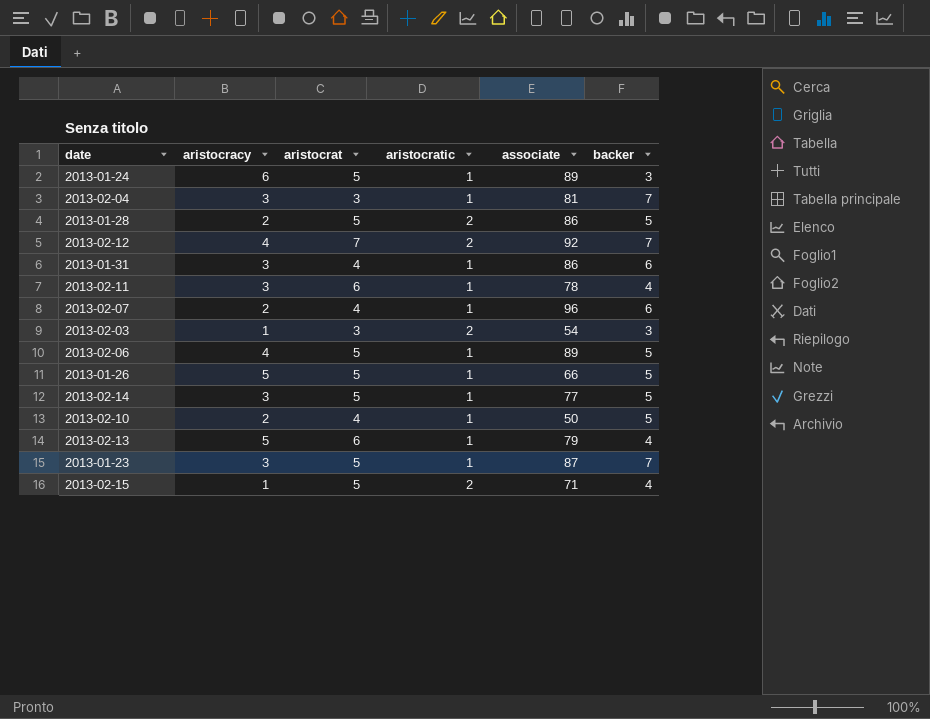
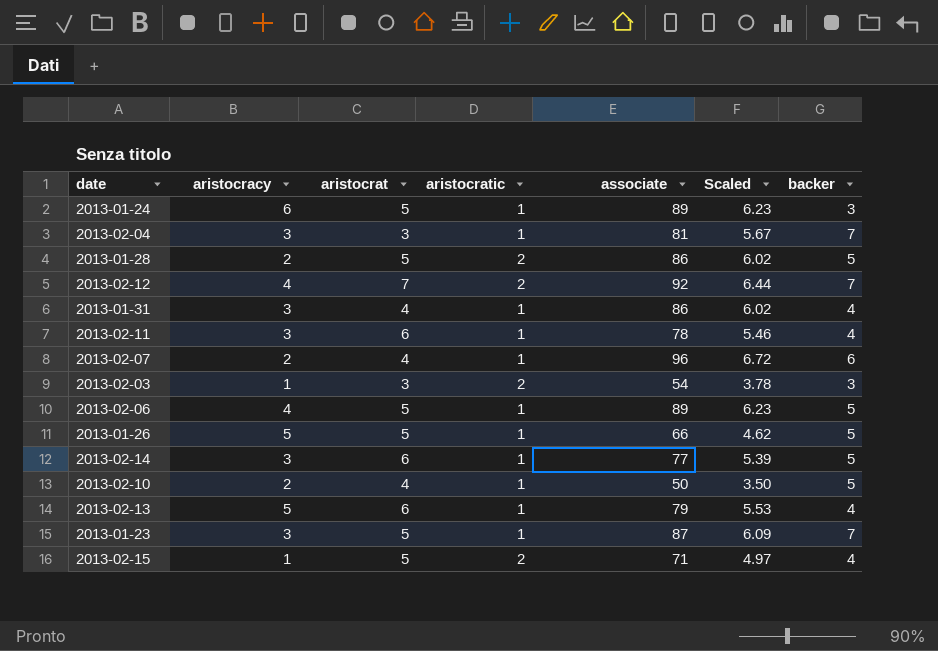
column Scaled | formula: none -> [associate] * 0.07
2013-01-31 | backer: 6 -> 4
2013-02-14 | aristocrat: 5 -> 6

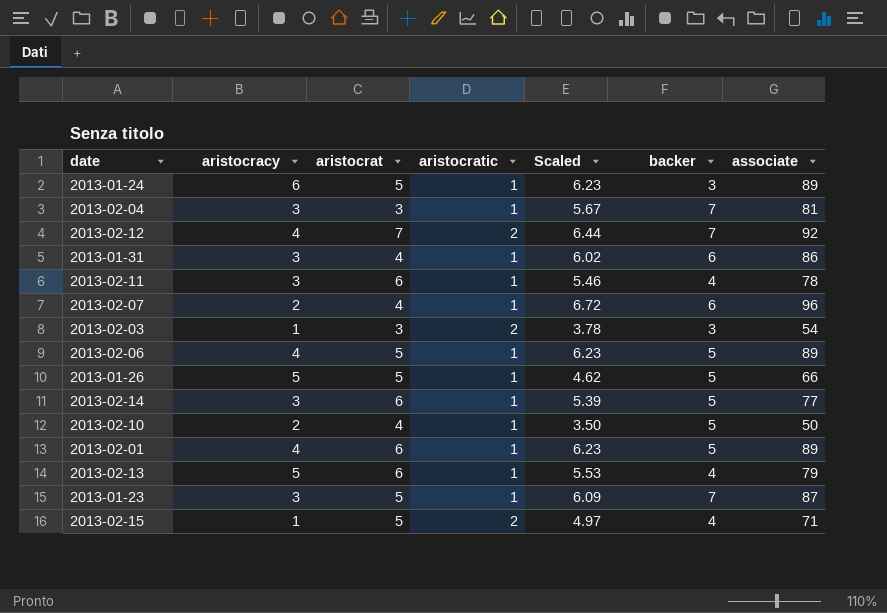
column associate | position: 5 -> 7
row 2013-01-28: 2 | 5 | 2 | 86 | 6.02 | 5 -> none
2013-01-31 | backer: 4 -> 6
row 2013-02-01: none -> 4 | 6 | 1 | 6.23 | 5 | 89

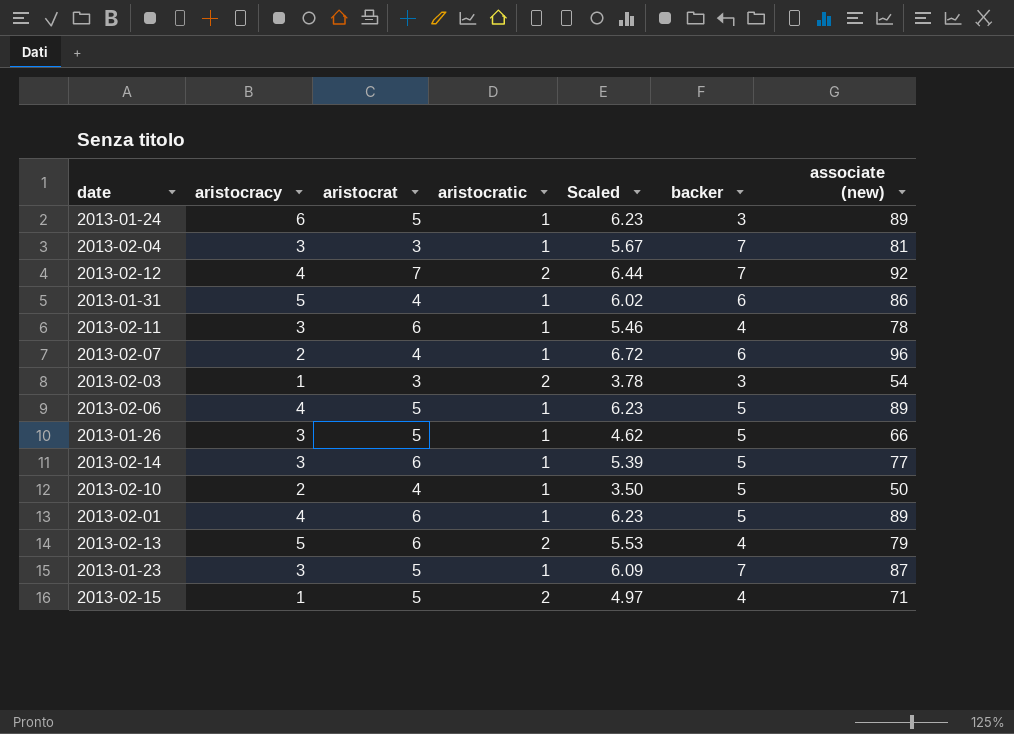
column name: associate -> associate (new)
2013-01-31 | aristocracy: 3 -> 5
2013-01-26 | aristocracy: 5 -> 3
2013-02-13 | aristocratic: 1 -> 2

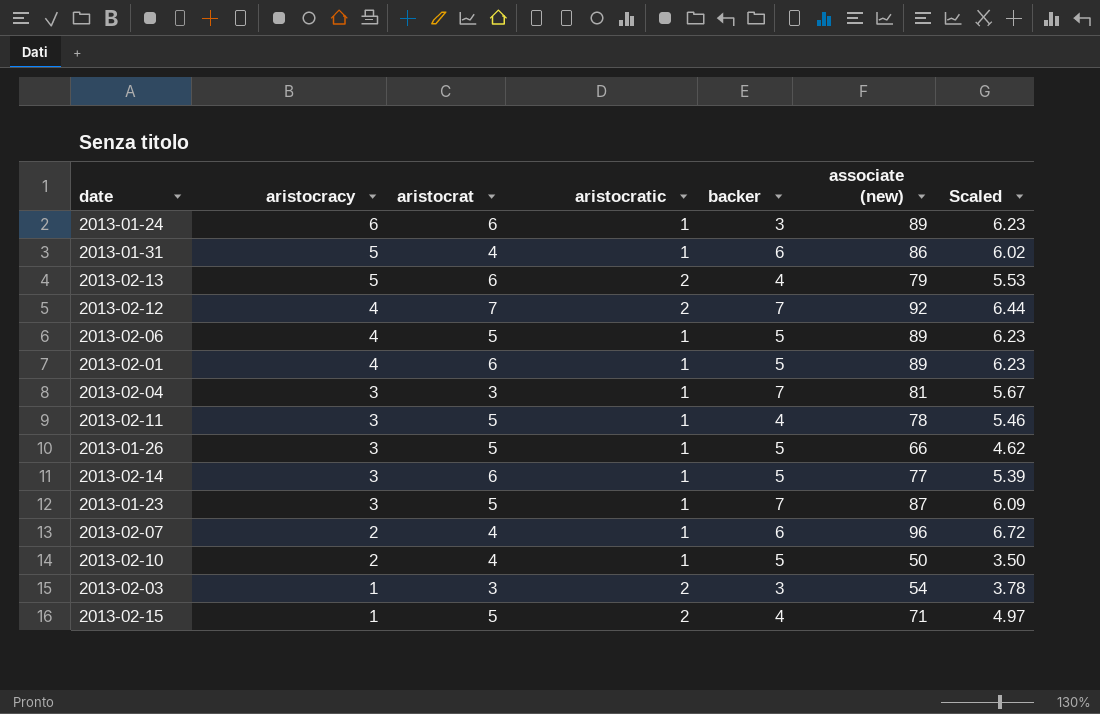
row order: none -> aristocracy descending
column Scaled | position: 5 -> 7
2013-01-24 | aristocrat: 5 -> 6
2013-02-11 | aristocrat: 6 -> 5

